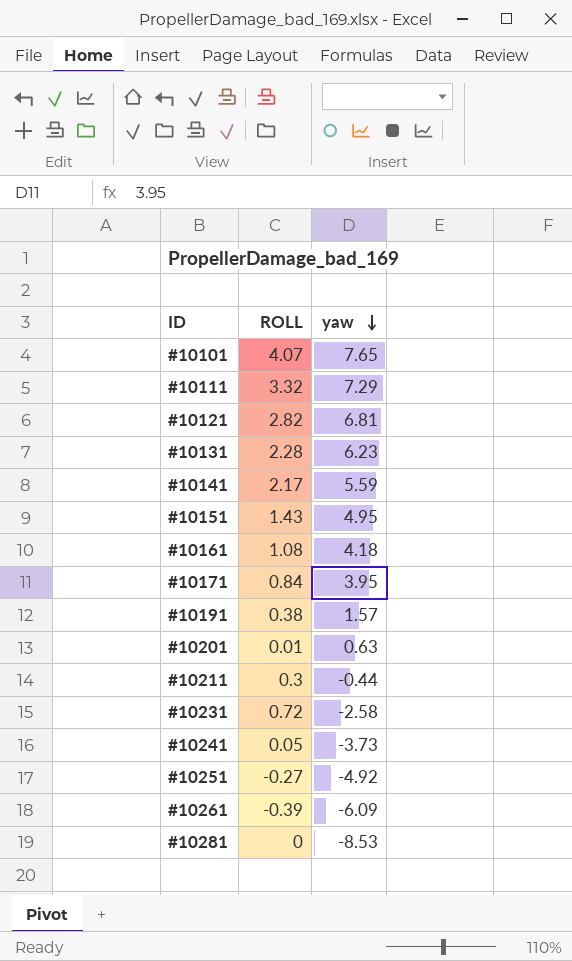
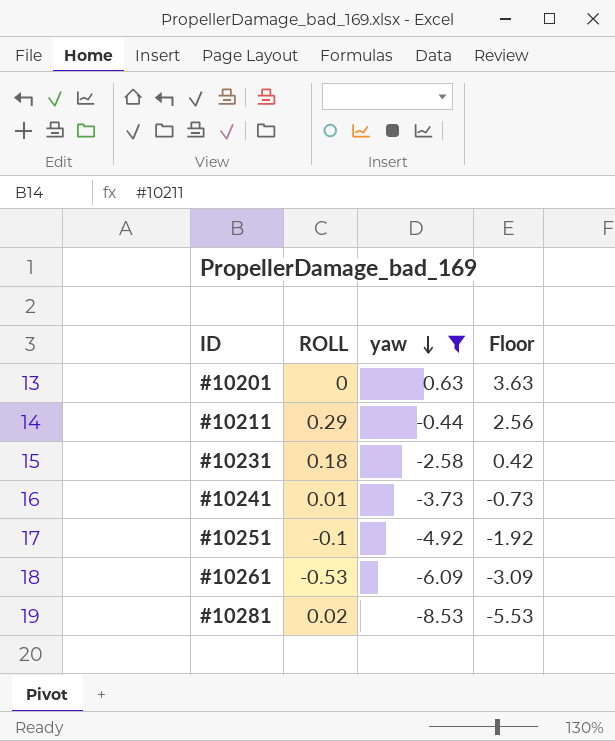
filter: none -> yaw <= 0.63
column Floor | formula: none -> [yaw] + 3
#10201 | ROLL: 0.01 -> 0
#10211 | ROLL: 0.3 -> 0.29
#10231 | ROLL: 0.72 -> 0.18
#10241 | ROLL: 0.05 -> 0.01
#10251 | ROLL: -0.27 -> -0.1
#10261 | ROLL: -0.39 -> -0.53
#10281 | ROLL: 0 -> 0.02

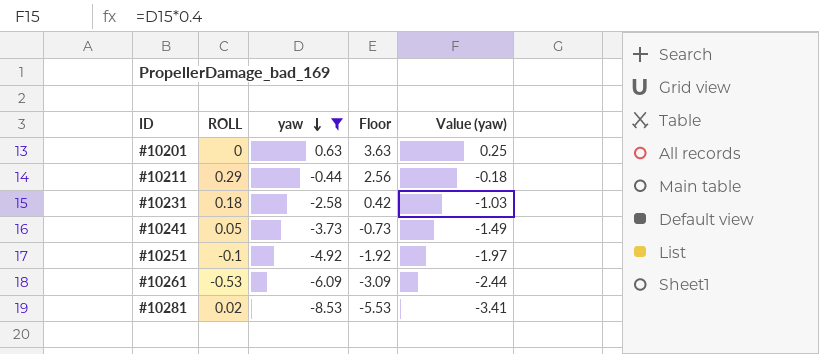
column Value (yaw) | formula: none -> [yaw] * 0.4
#10241 | ROLL: 0.01 -> 0.05

